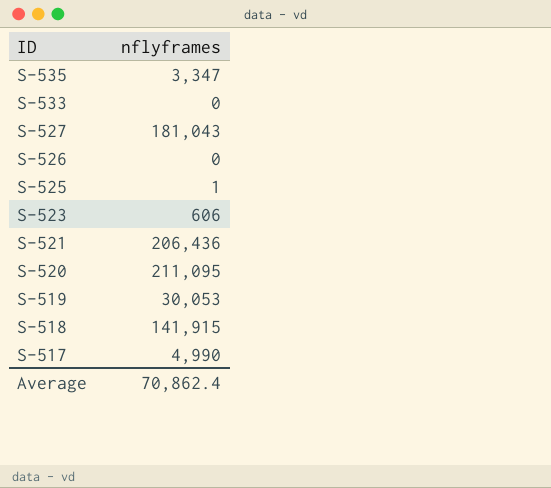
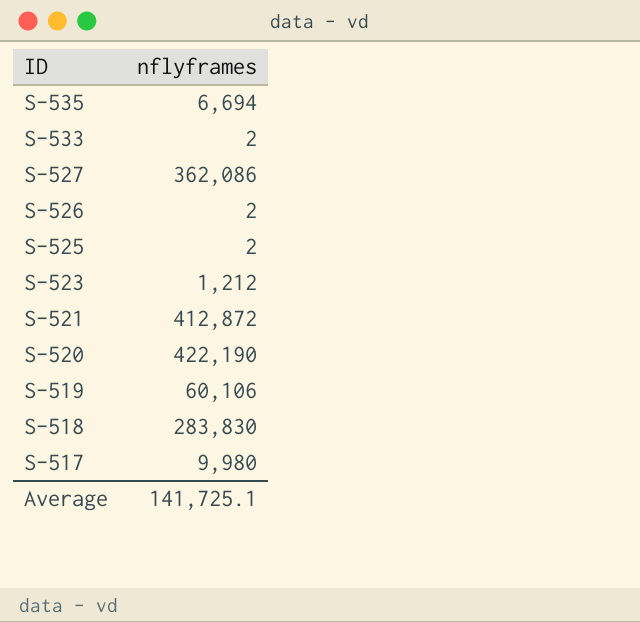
S-535 | nflyframes: 3,347 -> 6,694
S-533 | nflyframes: 0 -> 2
S-527 | nflyframes: 181,043 -> 362,086
S-526 | nflyframes: 0 -> 2
S-525 | nflyframes: 1 -> 2
S-523 | nflyframes: 606 -> 1,212
S-521 | nflyframes: 206,436 -> 412,872
S-520 | nflyframes: 211,095 -> 422,190
S-519 | nflyframes: 30,053 -> 60,106
S-518 | nflyframes: 141,915 -> 283,830
S-517 | nflyframes: 4,990 -> 9,980
Average | nflyframes: 70,862.4 -> 141,725.1

